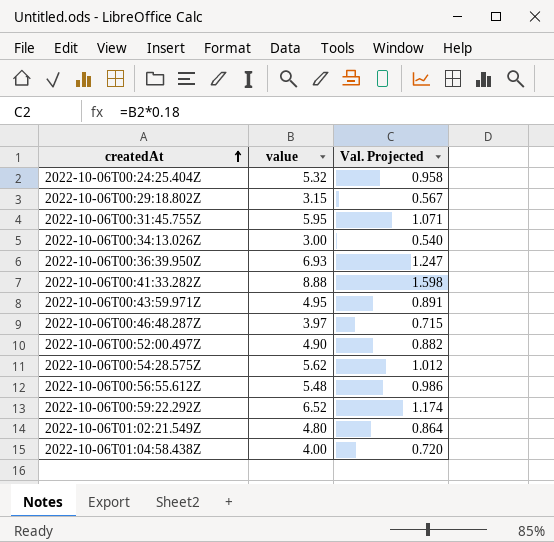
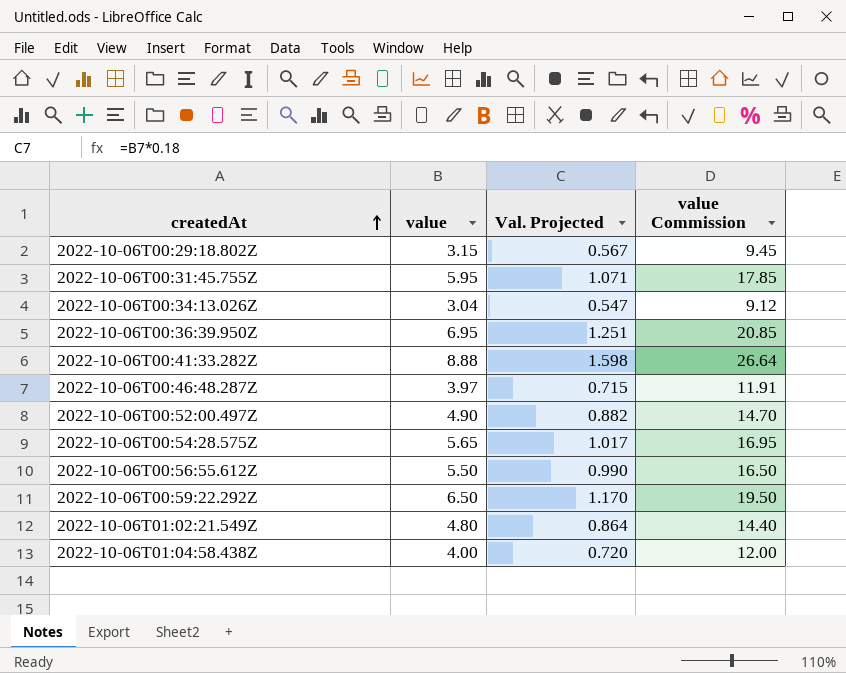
column value Commission | formula: none -> [value] * 3
row 2022-10-06T00:24:25.404Z: 5.32 | 0.958 -> none
row 2022-10-06T00:43:59.971Z: 4.95 | 0.891 -> none
2022-10-06T00:34:13.026Z | value: 3.00 -> 3.04
2022-10-06T00:34:13.026Z | Val. Projected: 0.540 -> 0.547
2022-10-06T00:36:39.950Z | value: 6.93 -> 6.95
2022-10-06T00:36:39.950Z | Val. Projected: 1.247 -> 1.251
2022-10-06T00:54:28.575Z | value: 5.62 -> 5.65
2022-10-06T00:54:28.575Z | Val. Projected: 1.012 -> 1.017
2022-10-06T00:56:55.612Z | value: 5.48 -> 5.50
2022-10-06T00:56:55.612Z | Val. Projected: 0.986 -> 0.990
2022-10-06T00:59:22.292Z | value: 6.52 -> 6.50
2022-10-06T00:59:22.292Z | Val. Projected: 1.174 -> 1.170

